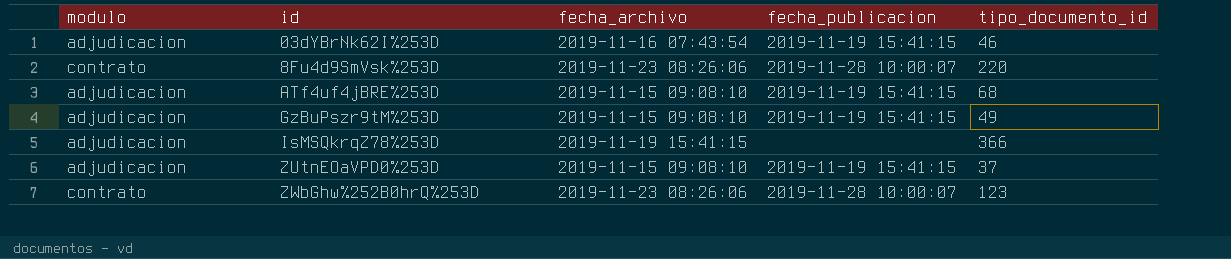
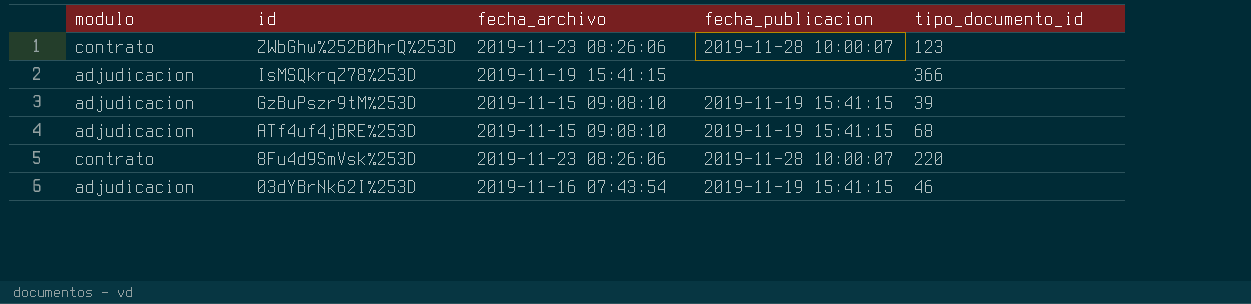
row order: id ascending -> id descending
row ZUtnEOaVPD0%253D: adjudicacion | 2019-11-15 09:08:10 | 2019-11-19 15:41:15 | 37 -> none
GzBuPszr9tM%253D | tipo_documento_id: 49 -> 39

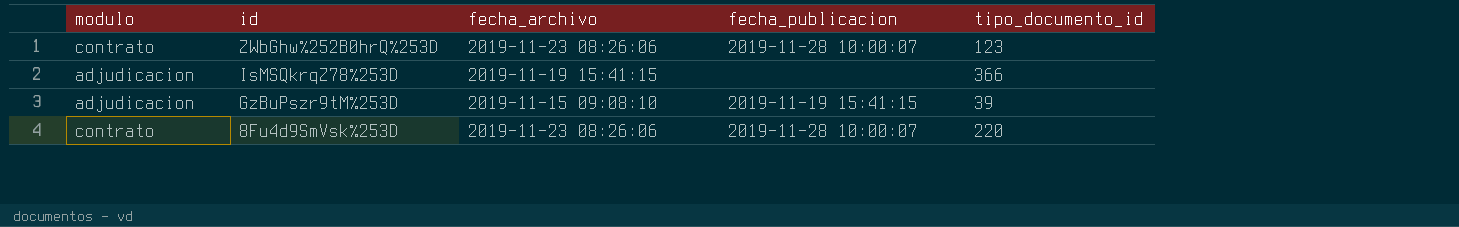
row ATf4uf4jBRE%253D: adjudicacion | 2019-11-15 09:08:10 | 2019-11-19 15:41:15 | 68 -> none
row 03dYBrNk62I%253D: adjudicacion | 2019-11-16 07:43:54 | 2019-11-19 15:41:15 | 46 -> none

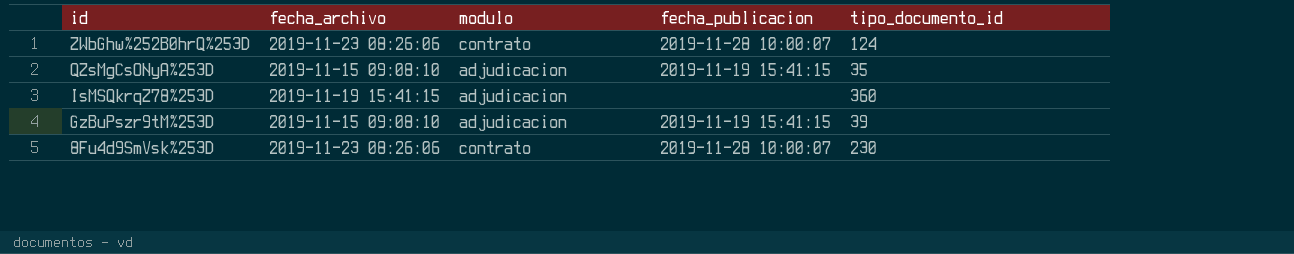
column modulo | position: 1 -> 3
ZWbGhw%252B0hrQ%253D | tipo_documento_id: 123 -> 124
row QZsMgCsONyA%253D: none -> 2019-11-15 09:08:10 | adjudicacion | 2019-11-19 15:41:15 | 35
IsMSQkrqZ78%253D | tipo_documento_id: 366 -> 360
8Fu4d9SmVsk%253D | tipo_documento_id: 220 -> 230

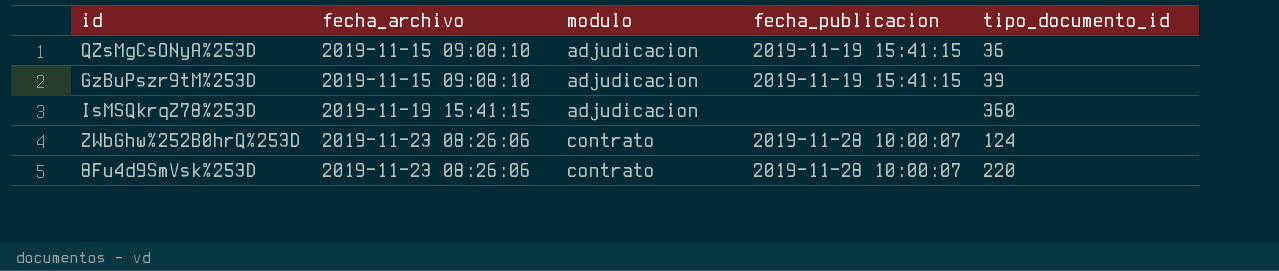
row order: id descending -> fecha_archivo ascending
QZsMgCsONyA%253D | tipo_documento_id: 35 -> 36
8Fu4d9SmVsk%253D | tipo_documento_id: 230 -> 220

